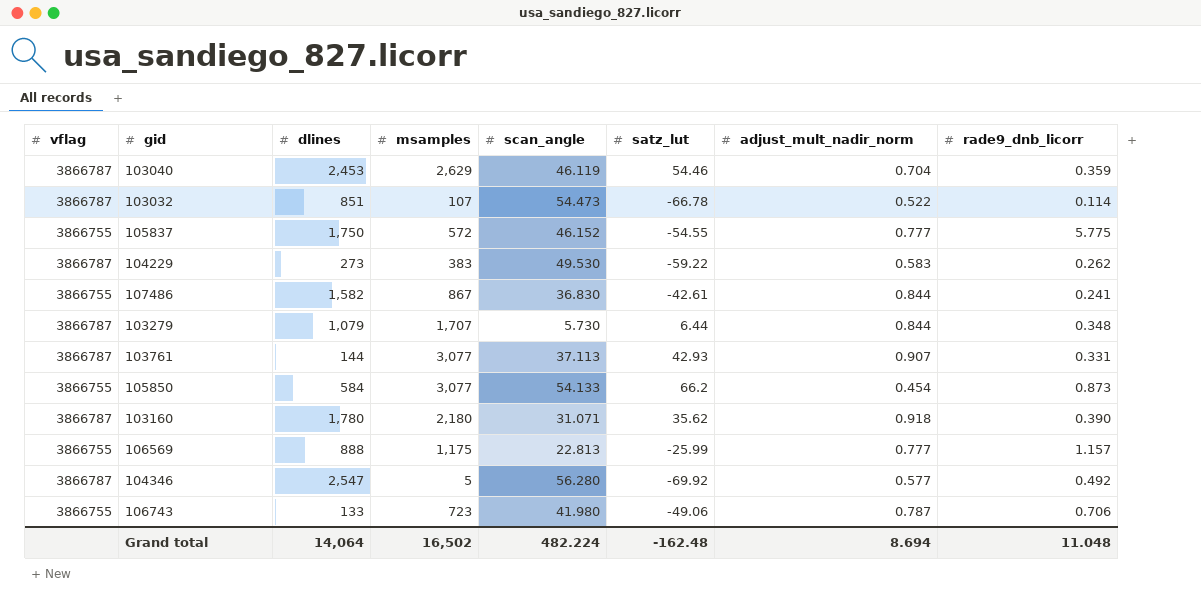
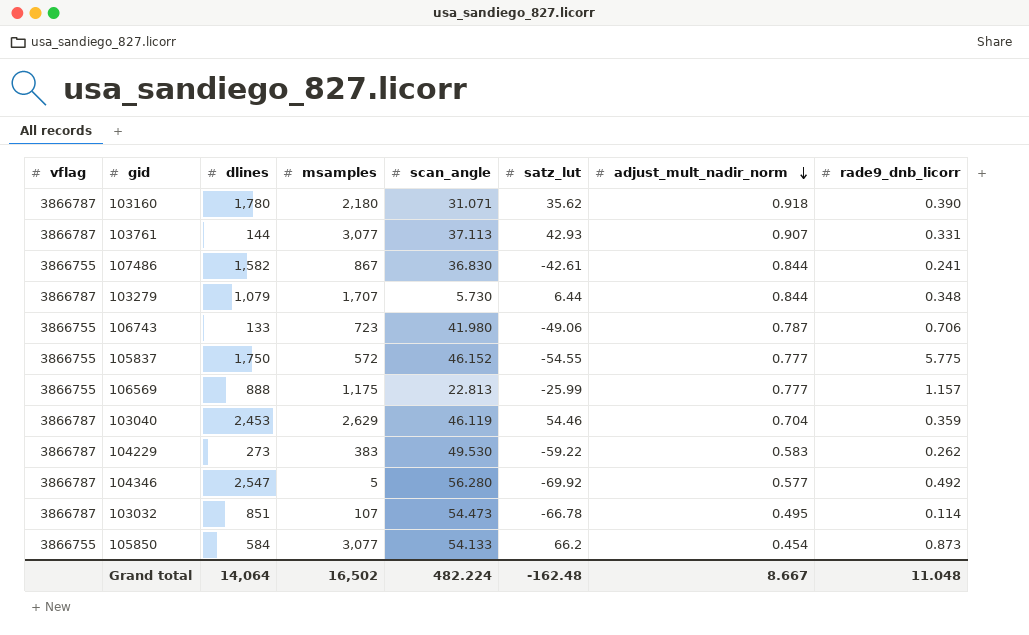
row order: none -> adjust_mult_nadir_norm descending
103032 | adjust_mult_nadir_norm: 0.522 -> 0.495
Grand total | adjust_mult_nadir_norm: 8.694 -> 8.667

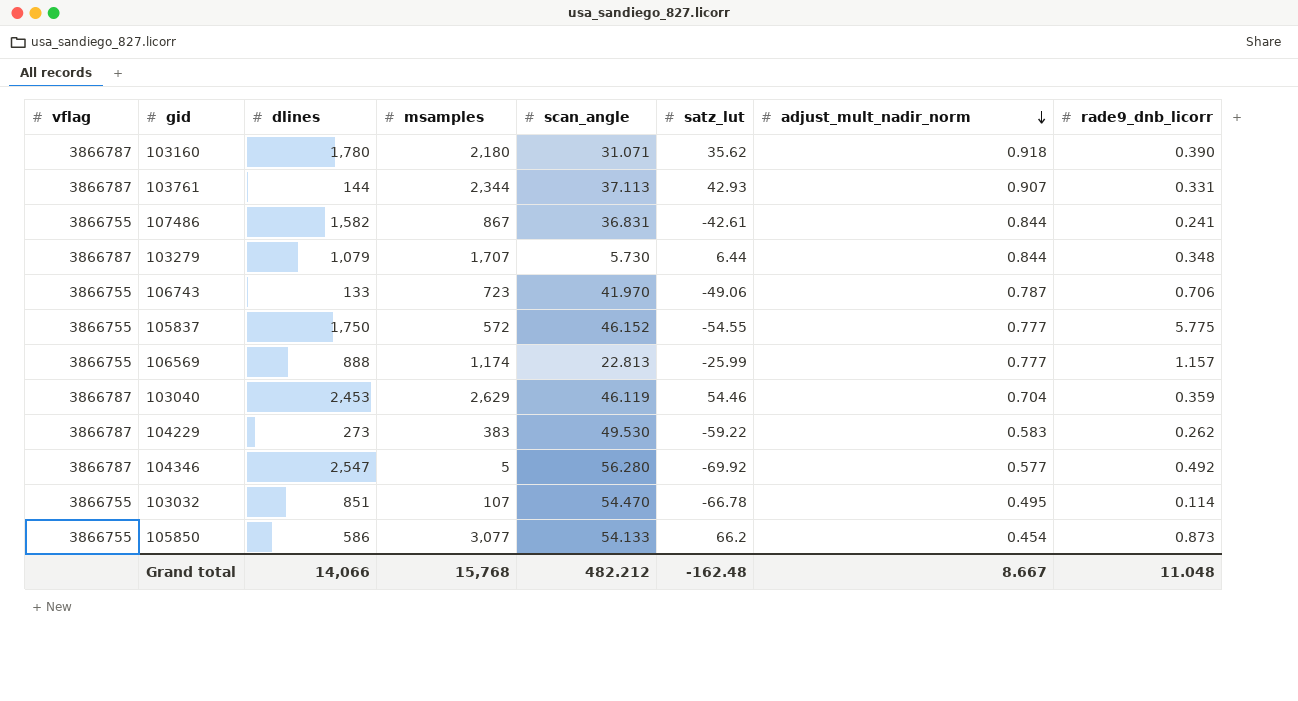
103761 | msamples: 3,077 -> 2,344
107486 | scan_angle: 36.830 -> 36.831
106743 | scan_angle: 41.980 -> 41.970
106569 | msamples: 1,175 -> 1,174
103032 | vflag: 3866787 -> 3866755
103032 | scan_angle: 54.473 -> 54.470
105850 | dlines: 584 -> 586
Grand total | dlines: 14,064 -> 14,066
Grand total | msamples: 16,502 -> 15,768
Grand total | scan_angle: 482.224 -> 482.212

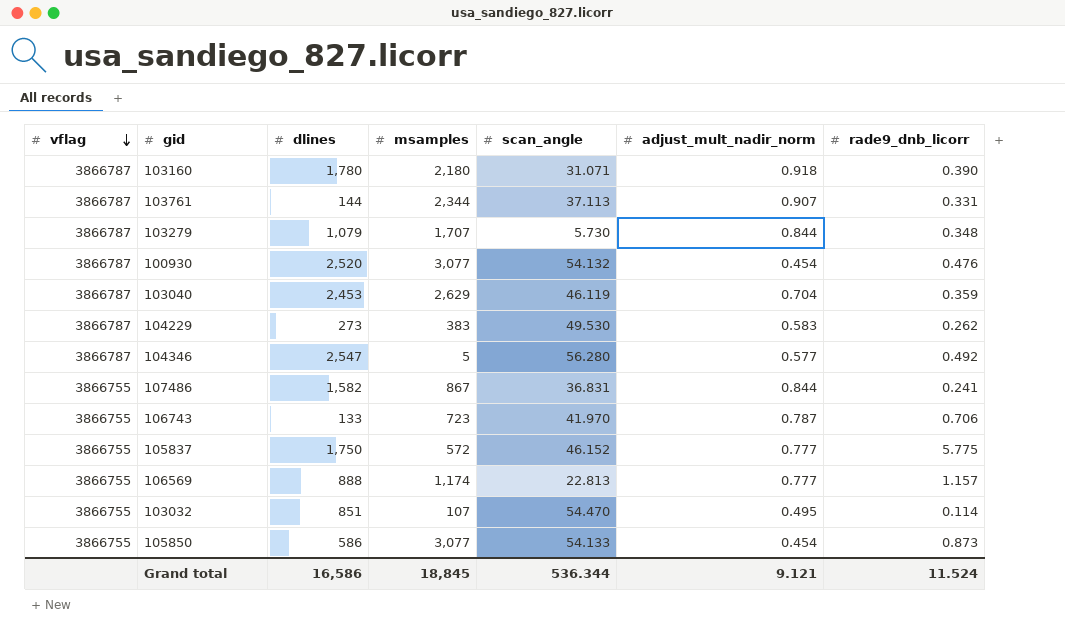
row order: adjust_mult_nadir_norm descending -> vflag descending
column satz_lut | position: 6 -> none
row 100930: none -> 3866787 | 2,520 | 3,077 | 54.132 | 0.454 | 0.476
Grand total | dlines: 14,066 -> 16,586
Grand total | msamples: 15,768 -> 18,845
Grand total | scan_angle: 482.212 -> 536.344
Grand total | adjust_mult_nadir_norm: 8.667 -> 9.121
Grand total | rade9_dnb_licorr: 11.048 -> 11.524

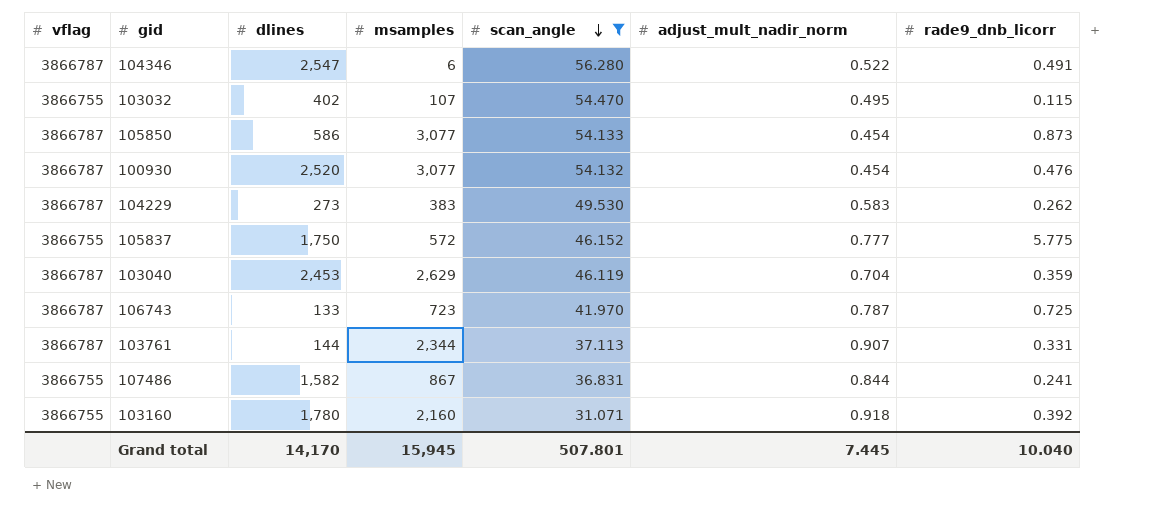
filter: none -> scan_angle >= 31.071
row order: vflag descending -> scan_angle descending
104346 | msamples: 5 -> 6
104346 | adjust_mult_nadir_norm: 0.577 -> 0.522
104346 | rade9_dnb_licorr: 0.492 -> 0.491
103032 | dlines: 851 -> 402
103032 | rade9_dnb_licorr: 0.114 -> 0.115
105850 | vflag: 3866755 -> 3866787
106743 | vflag: 3866755 -> 3866787
106743 | rade9_dnb_licorr: 0.706 -> 0.725
103160 | vflag: 3866787 -> 3866755
103160 | msamples: 2,180 -> 2,160
103160 | rade9_dnb_licorr: 0.390 -> 0.392
Grand total | dlines: 16,586 -> 14,170
Grand total | msamples: 18,845 -> 15,945
Grand total | scan_angle: 536.344 -> 507.801
Grand total | adjust_mult_nadir_norm: 9.121 -> 7.445
Grand total | rade9_dnb_licorr: 11.524 -> 10.040

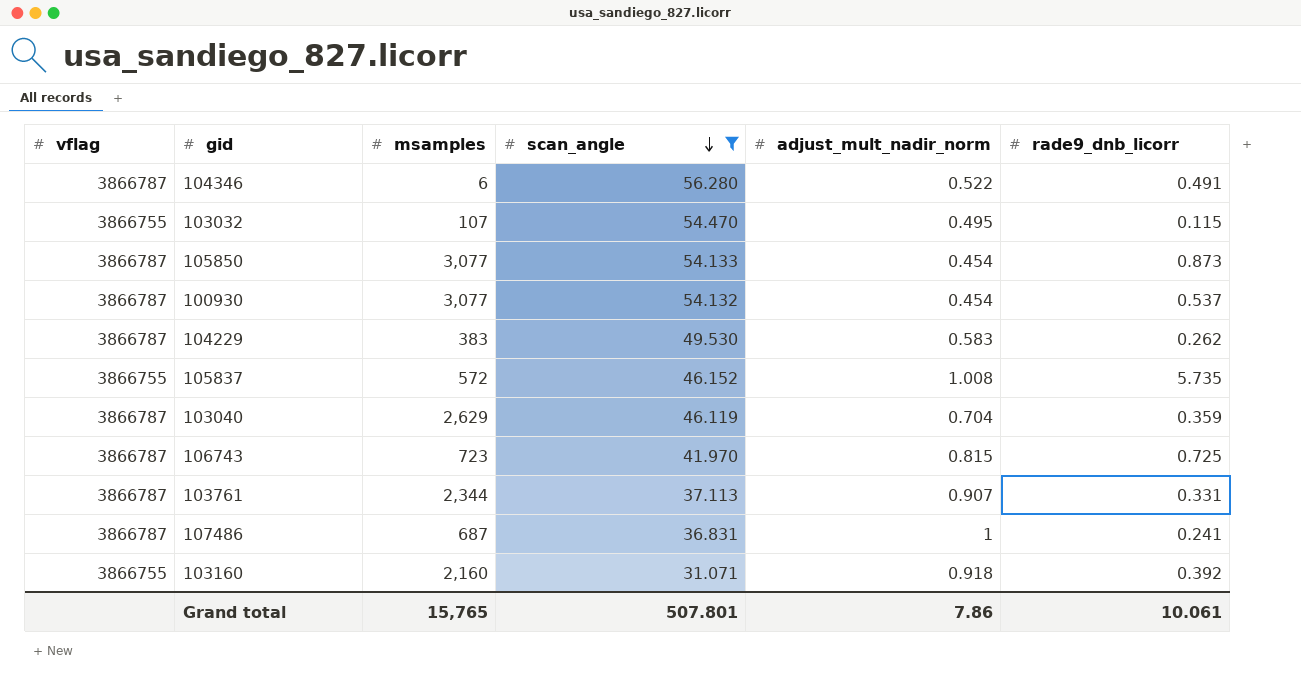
column dlines | position: 3 -> none
100930 | rade9_dnb_licorr: 0.476 -> 0.537
105837 | adjust_mult_nadir_norm: 0.777 -> 1.008
105837 | rade9_dnb_licorr: 5.775 -> 5.735
106743 | adjust_mult_nadir_norm: 0.787 -> 0.815
107486 | vflag: 3866755 -> 3866787
107486 | msamples: 867 -> 687
107486 | adjust_mult_nadir_norm: 0.844 -> 1
Grand total | msamples: 15,945 -> 15,765
Grand total | adjust_mult_nadir_norm: 7.445 -> 7.86
Grand total | rade9_dnb_licorr: 10.040 -> 10.061

